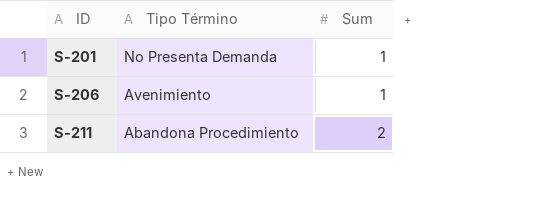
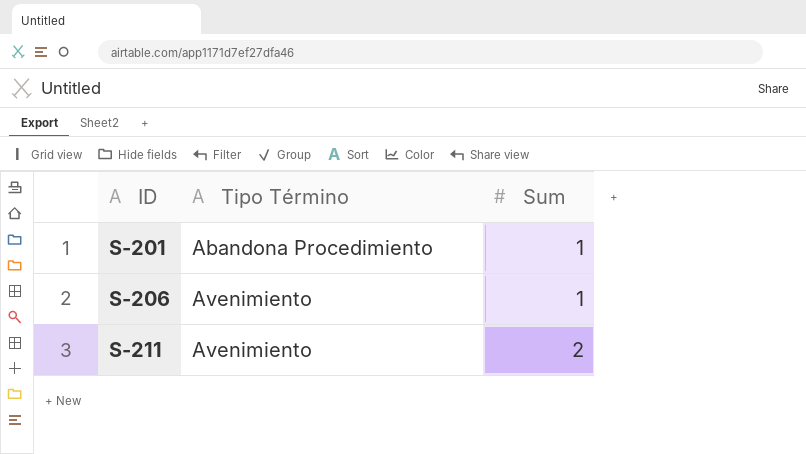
S-201 | Tipo Término: No Presenta Demanda -> Abandona Procedimiento
S-211 | Tipo Término: Abandona Procedimiento -> Avenimiento

